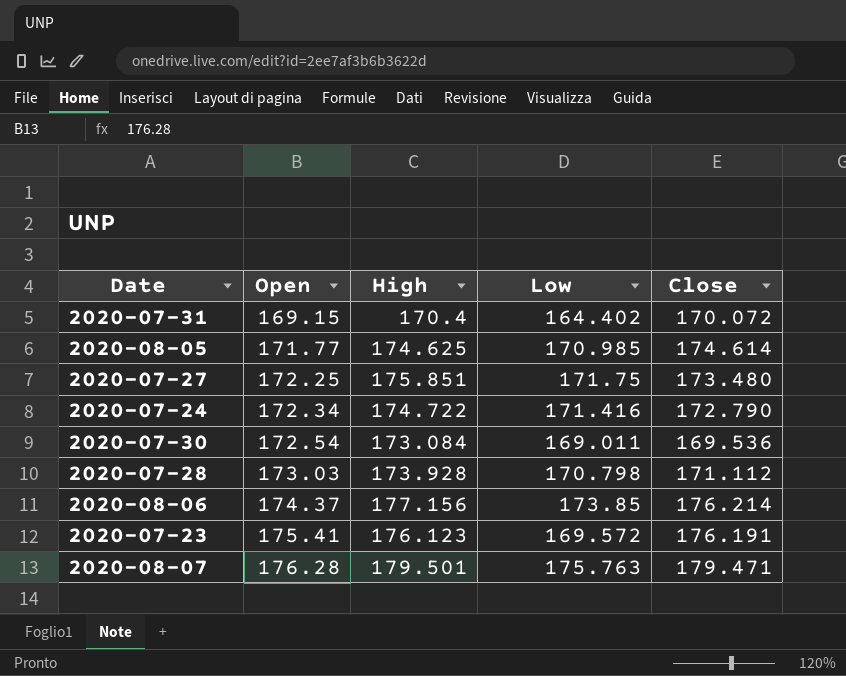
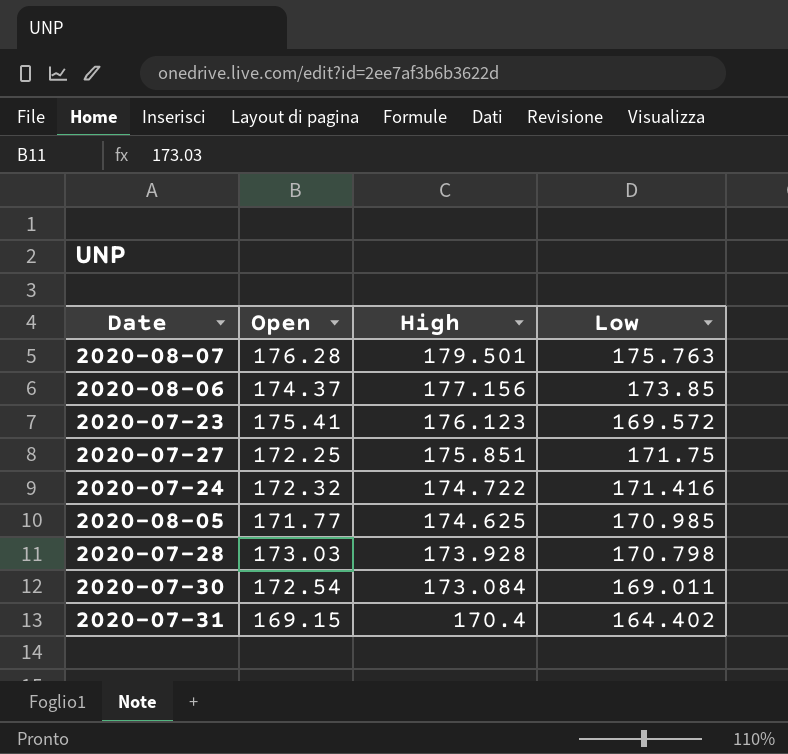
row order: Open ascending -> High descending
column Close | position: 5 -> none
2020-07-24 | Open: 172.34 -> 172.32

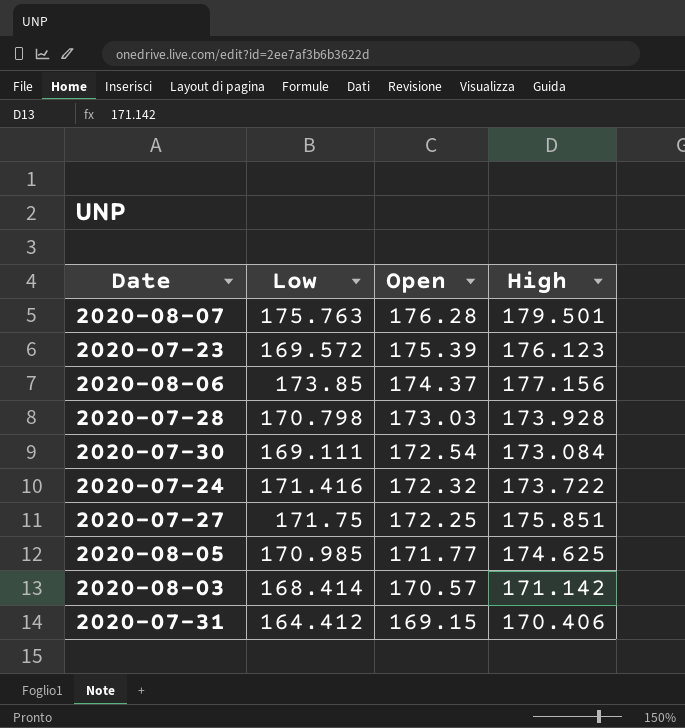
row order: High descending -> Open descending
column Low | position: 4 -> 2
2020-07-23 | Open: 175.41 -> 175.39
2020-07-30 | Low: 169.011 -> 169.111
2020-07-24 | High: 174.722 -> 173.722
row 2020-08-03: none -> 168.414 | 170.57 | 171.142
2020-07-31 | Low: 164.402 -> 164.412
2020-07-31 | High: 170.4 -> 170.406

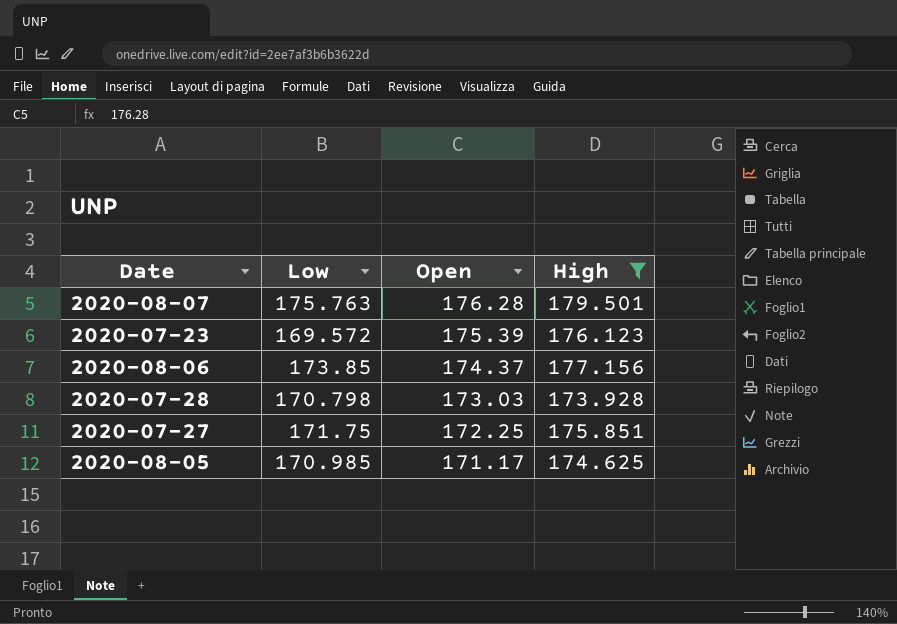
filter: none -> High >= 173.928
2020-08-05 | Open: 171.77 -> 171.17

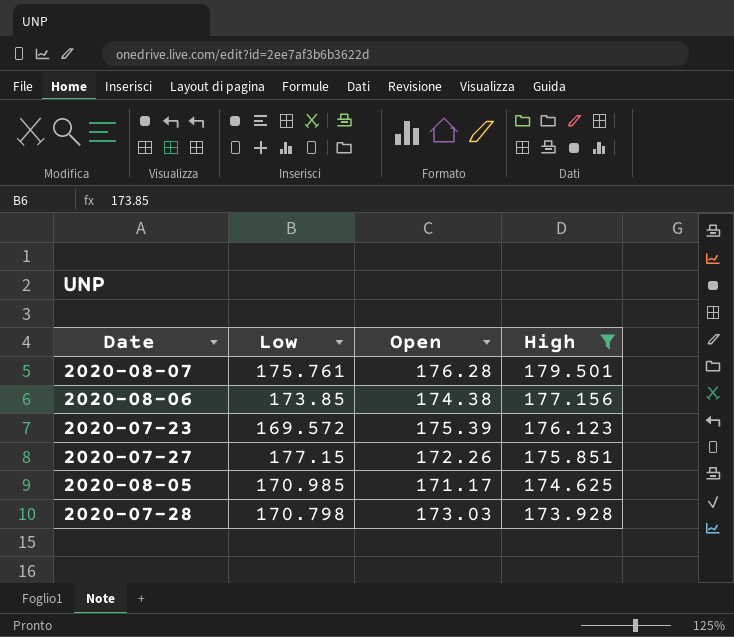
row order: Open descending -> High descending
2020-08-07 | Low: 175.763 -> 175.761
2020-08-06 | Open: 174.37 -> 174.38
2020-07-27 | Low: 171.75 -> 177.15
2020-07-27 | Open: 172.25 -> 172.26

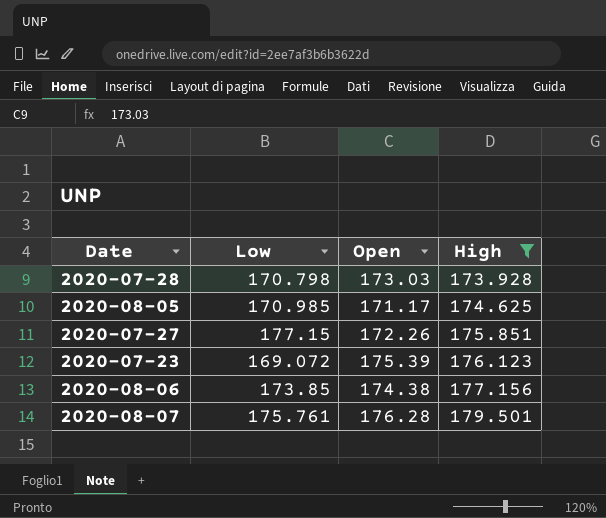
row order: High descending -> High ascending
2020-07-23 | Low: 169.572 -> 169.072

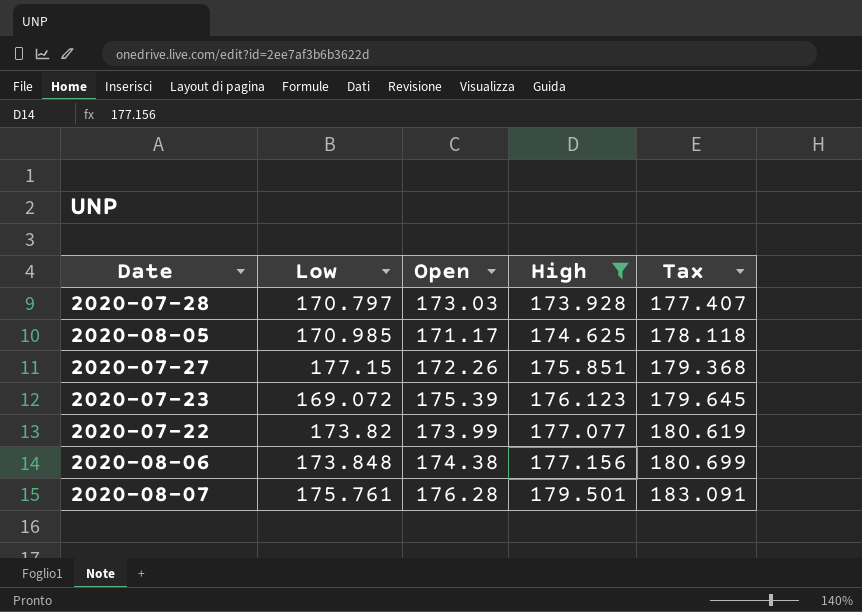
column Tax | formula: none -> [High] * 1.02
2020-07-28 | Low: 170.798 -> 170.797
row 2020-07-22: none -> 173.82 | 173.99 | 177.077 | 180.619
2020-08-06 | Low: 173.85 -> 173.848

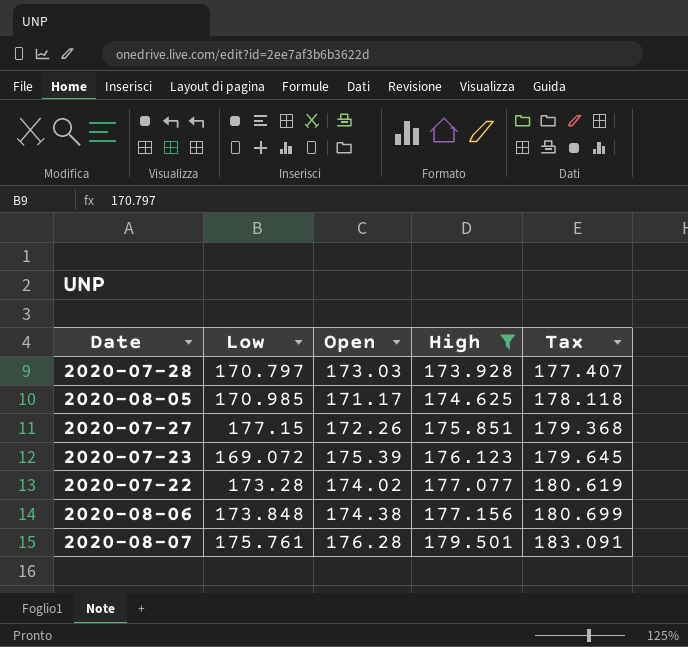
2020-07-22 | Low: 173.82 -> 173.28
2020-07-22 | Open: 173.99 -> 174.02

